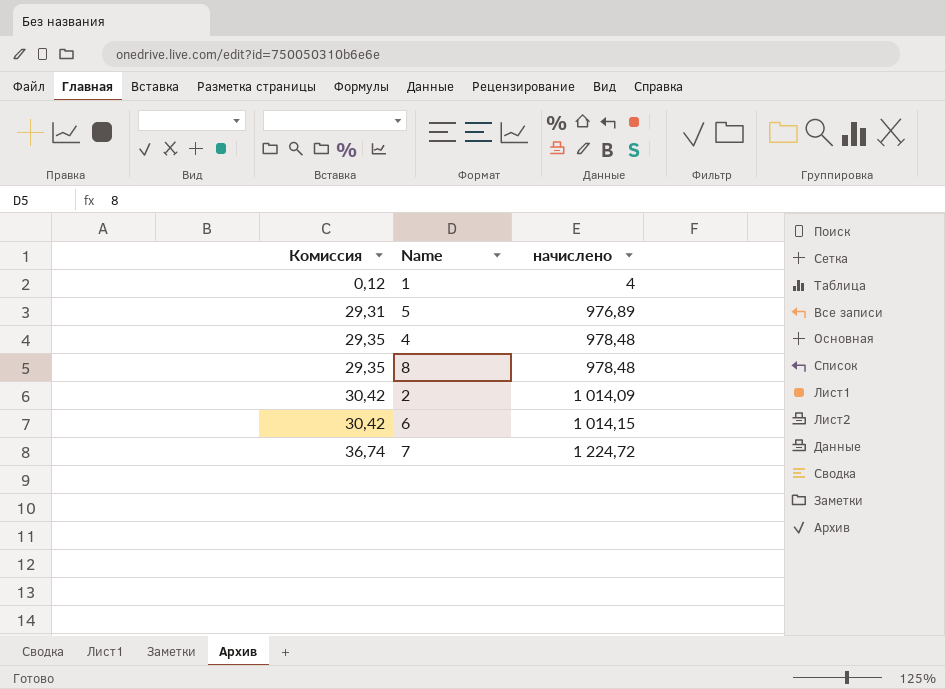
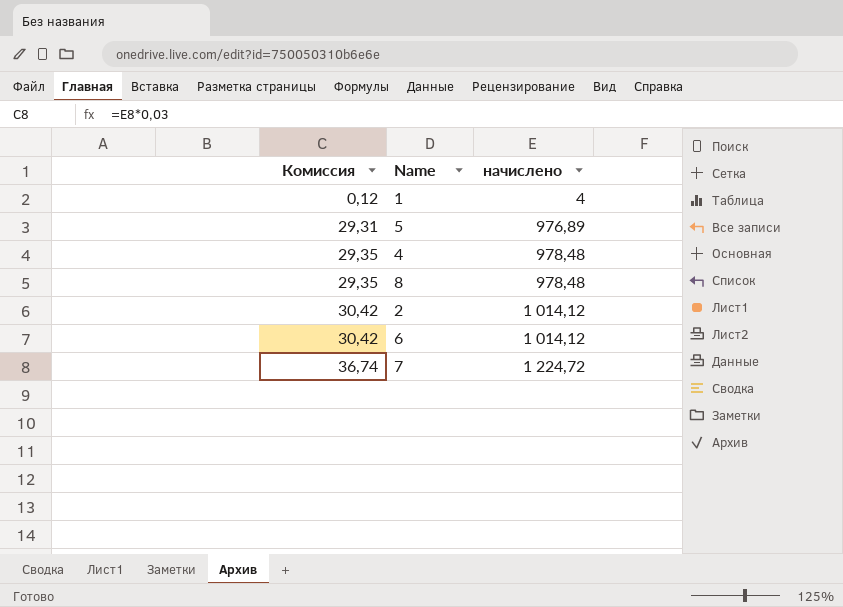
2 | начислено: 1 014,09 -> 1 014,12
6 | начислено: 1 014,15 -> 1 014,12

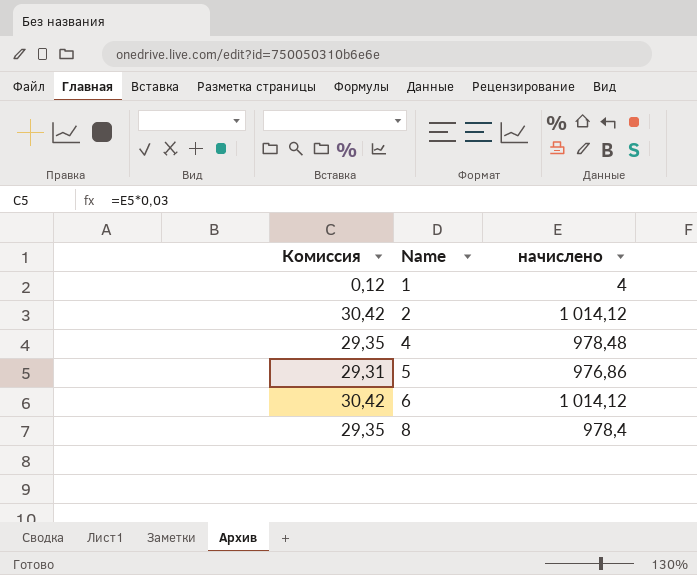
row order: Комиссия ascending -> Name ascending
row 7: 36,74 | 1 224,72 -> none
5 | начислено: 976,89 -> 976,86
8 | начислено: 978,48 -> 978,4

